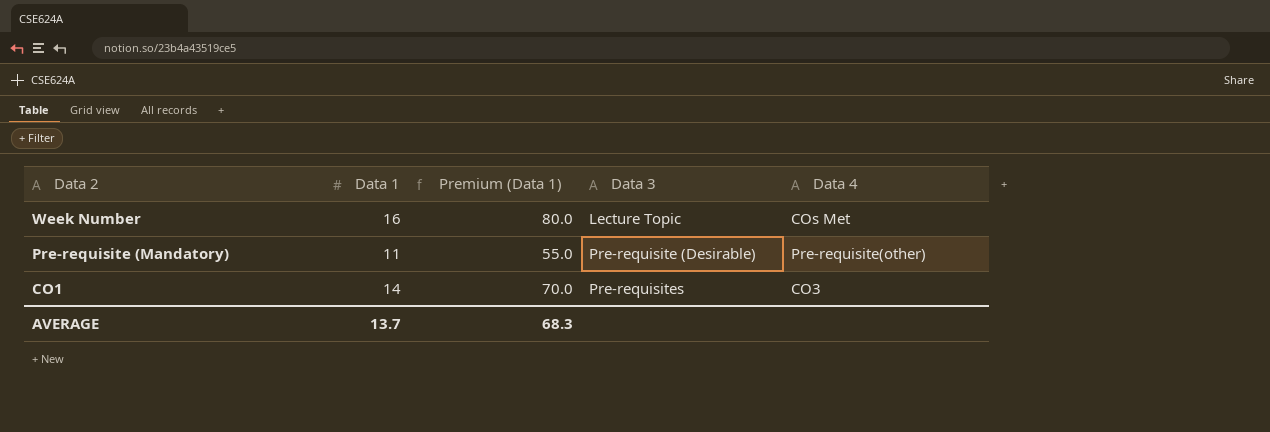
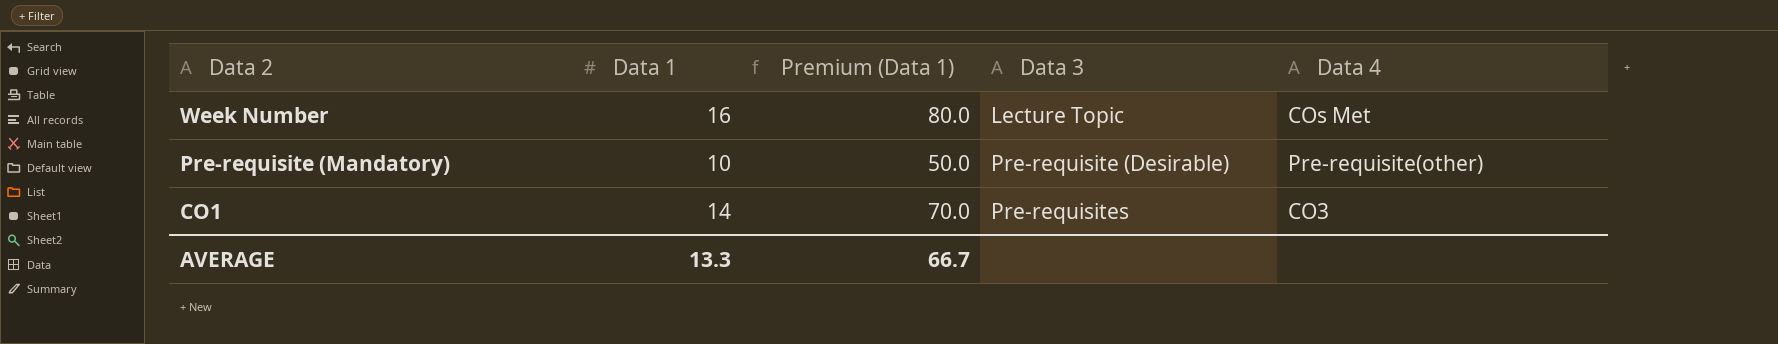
Pre-requisite (Mandatory) | Data 1: 11 -> 10
Pre-requisite (Mandatory) | Premium (Data 1): 55.0 -> 50.0
AVERAGE | Data 1: 13.7 -> 13.3
AVERAGE | Premium (Data 1): 68.3 -> 66.7

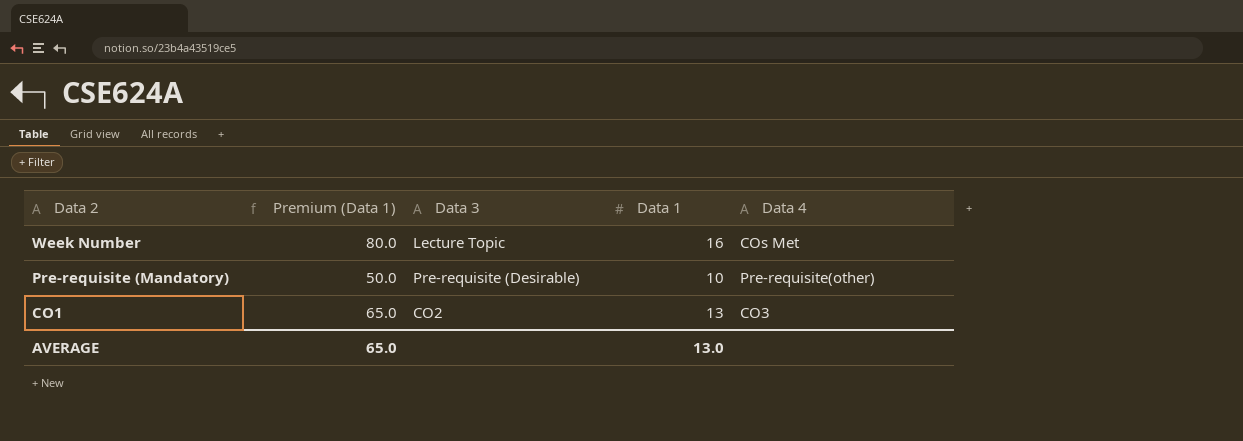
column Data 1 | position: 2 -> 4
CO1 | Premium (Data 1): 70.0 -> 65.0
CO1 | Data 3: Pre-requisites -> CO2
CO1 | Data 1: 14 -> 13
AVERAGE | Premium (Data 1): 66.7 -> 65.0
AVERAGE | Data 1: 13.3 -> 13.0

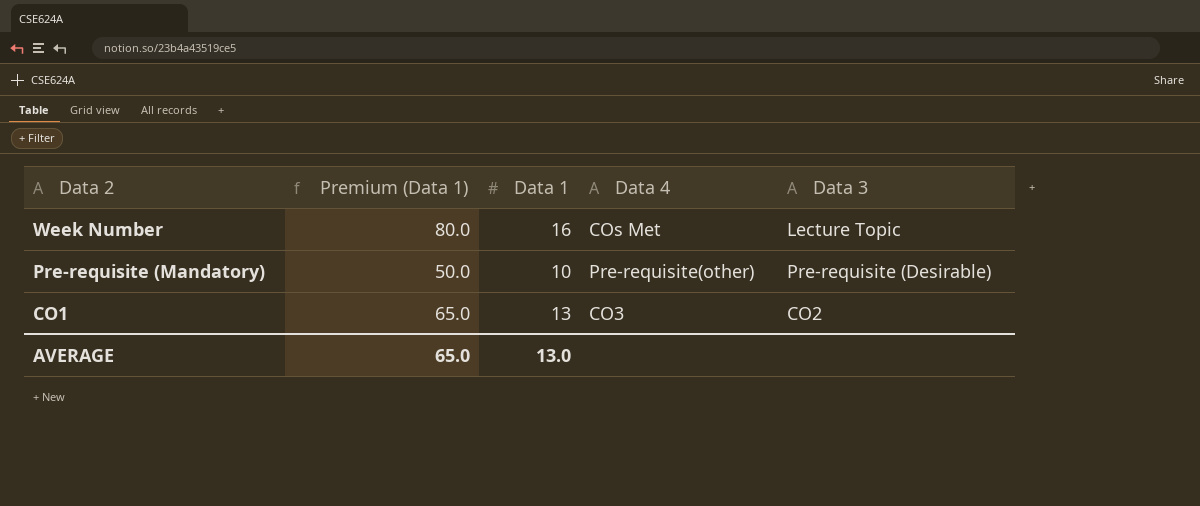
column Data 3 | position: 3 -> 5

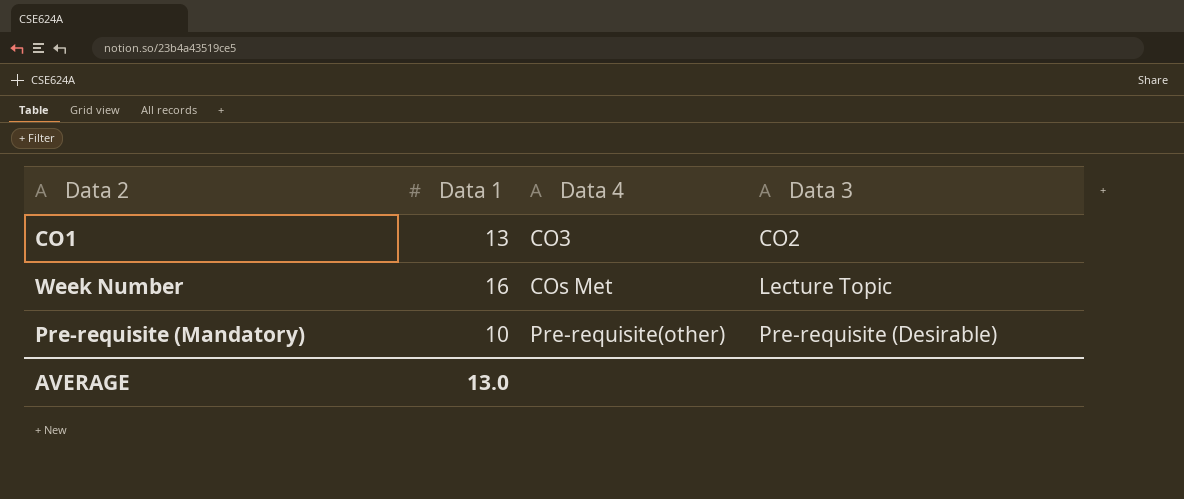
row order: Data 2 descending -> Data 4 ascending
column Premium (Data 1) | formula: [Data 1] * 5 -> none

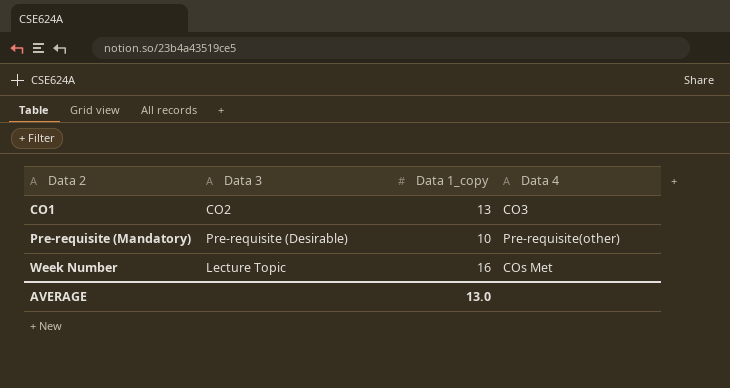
row order: Data 4 ascending -> Data 2 ascending
column Data 3 | position: 4 -> 2
column name: Data 1 -> Data 1_copy

